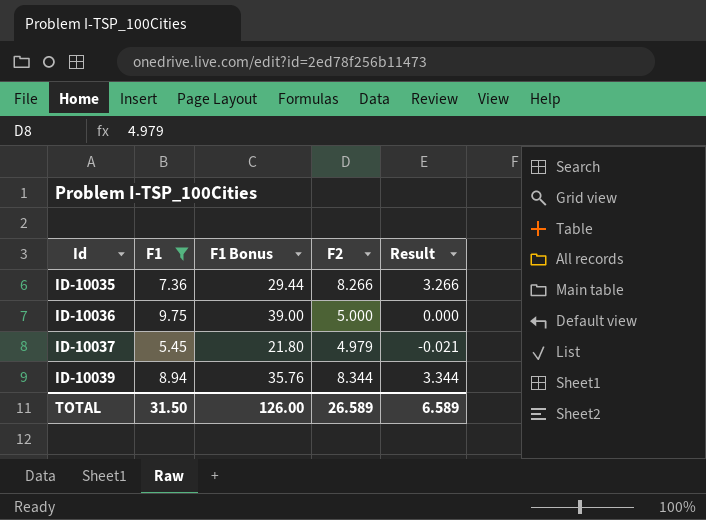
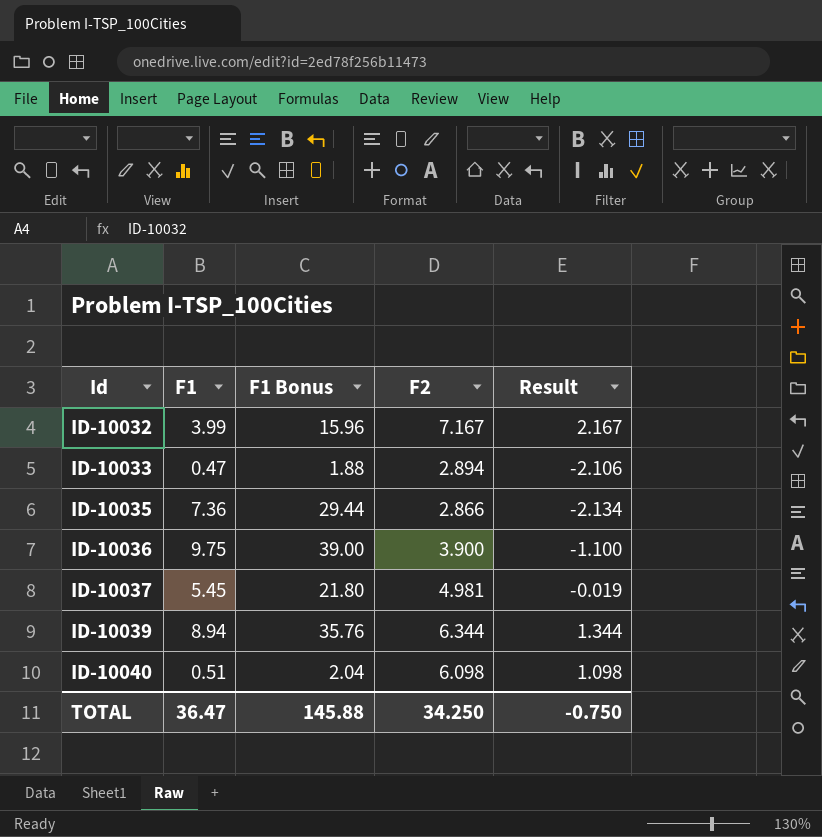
filter: F1 >= 5.45 -> none
ID-10035 | F2: 8.266 -> 2.866
ID-10035 | Result: 3.266 -> -2.134
ID-10036 | F2: 5.000 -> 3.900
ID-10036 | Result: 0.000 -> -1.100
ID-10037 | F2: 4.979 -> 4.981
ID-10037 | Result: -0.021 -> -0.019
ID-10039 | F2: 8.344 -> 6.344
ID-10039 | Result: 3.344 -> 1.344
TOTAL | F1: 31.50 -> 36.47
TOTAL | F1 Bonus: 126.00 -> 145.88
TOTAL | F2: 26.589 -> 34.250
TOTAL | Result: 6.589 -> -0.750

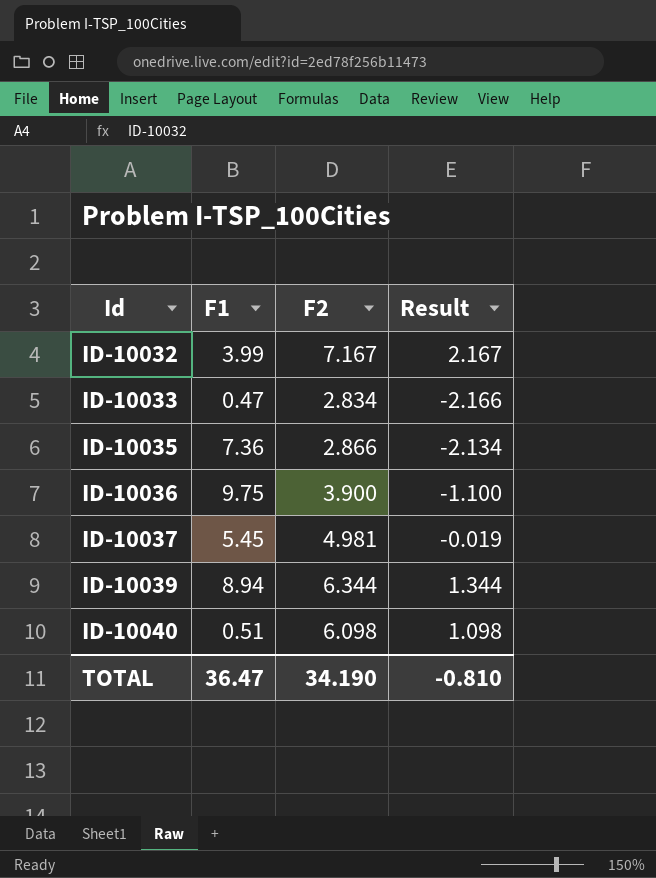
column F1 Bonus | formula: [F1] * 4 -> none
ID-10033 | F2: 2.894 -> 2.834
ID-10033 | Result: -2.106 -> -2.166
TOTAL | F2: 34.250 -> 34.190
TOTAL | Result: -0.750 -> -0.810

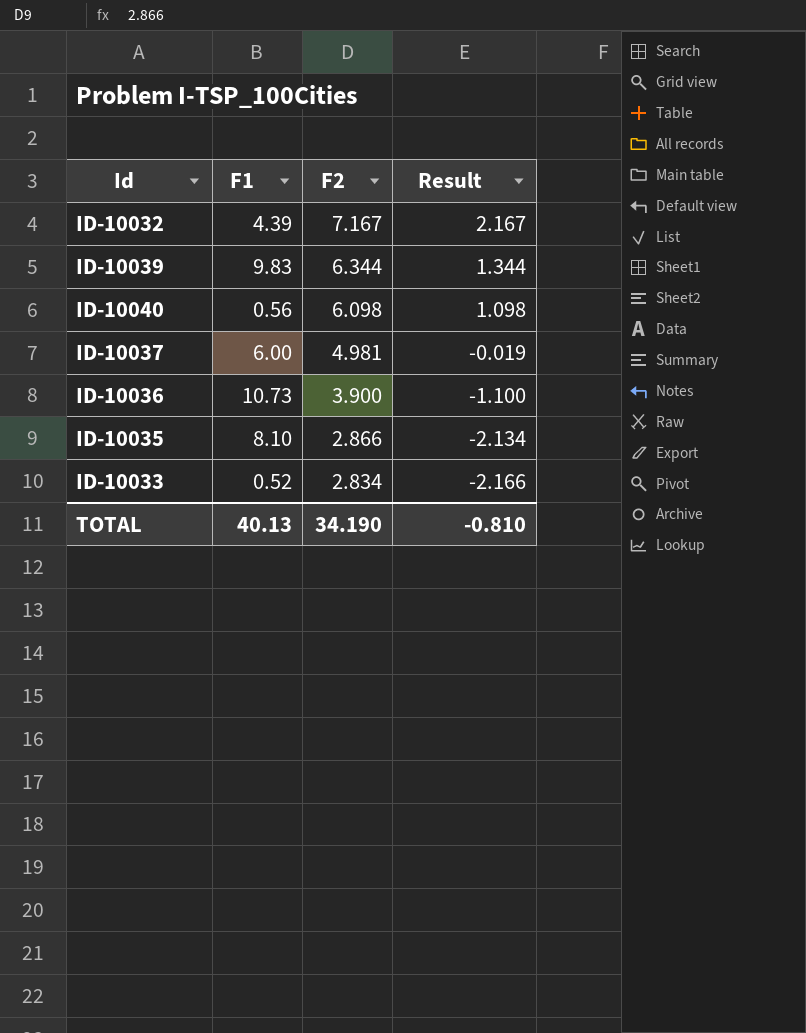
row order: Id ascending -> F2 descending
ID-10032 | F1: 3.99 -> 4.39
ID-10039 | F1: 8.94 -> 9.83
ID-10040 | F1: 0.51 -> 0.56
ID-10037 | F1: 5.45 -> 6.00
ID-10036 | F1: 9.75 -> 10.73
ID-10035 | F1: 7.36 -> 8.10
ID-10033 | F1: 0.47 -> 0.52
TOTAL | F1: 36.47 -> 40.13

